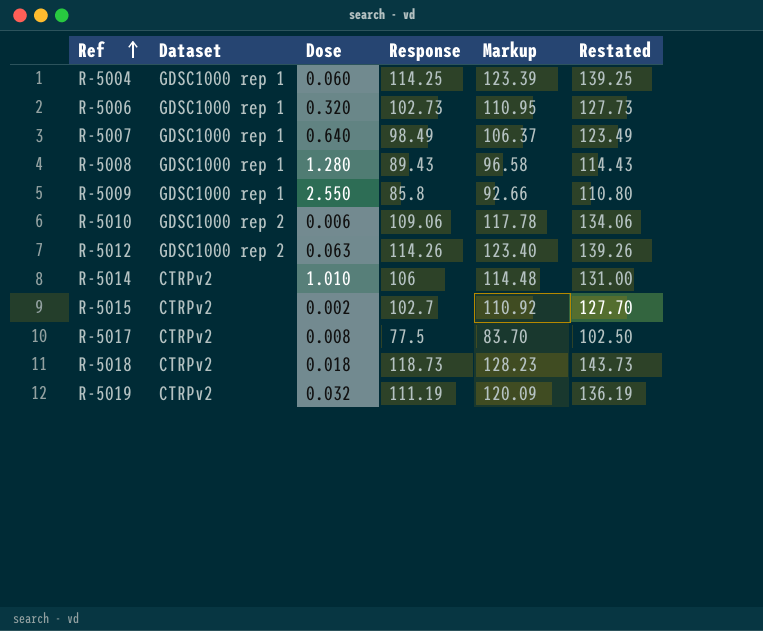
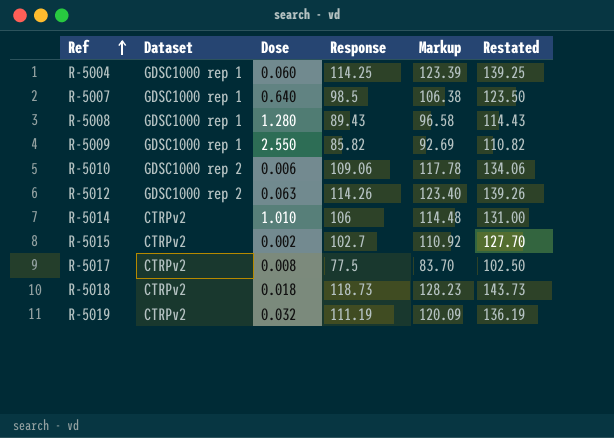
row R-5006: GDSC1000 rep 1 | 0.320 | 102.73 | 110.95 | 127.73 -> none
R-5007 | Response: 98.49 -> 98.5
R-5007 | Markup: 106.37 -> 106.38
R-5007 | Restated: 123.49 -> 123.50
R-5009 | Response: 85.8 -> 85.82
R-5009 | Markup: 92.66 -> 92.69
R-5009 | Restated: 110.80 -> 110.82

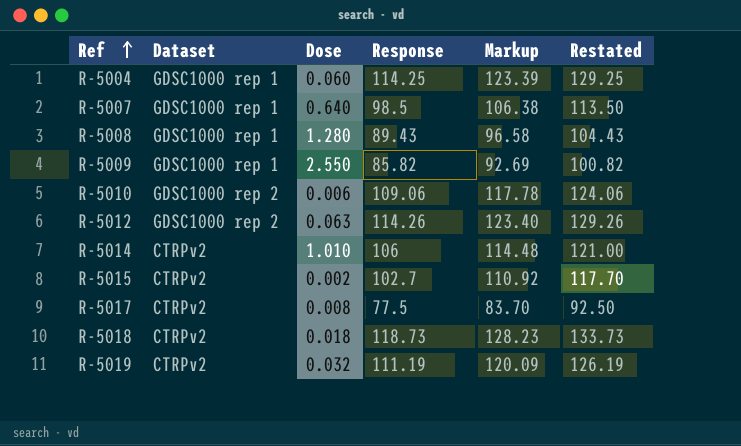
column Restated | formula: [Response] + 25 -> [Response] + 15

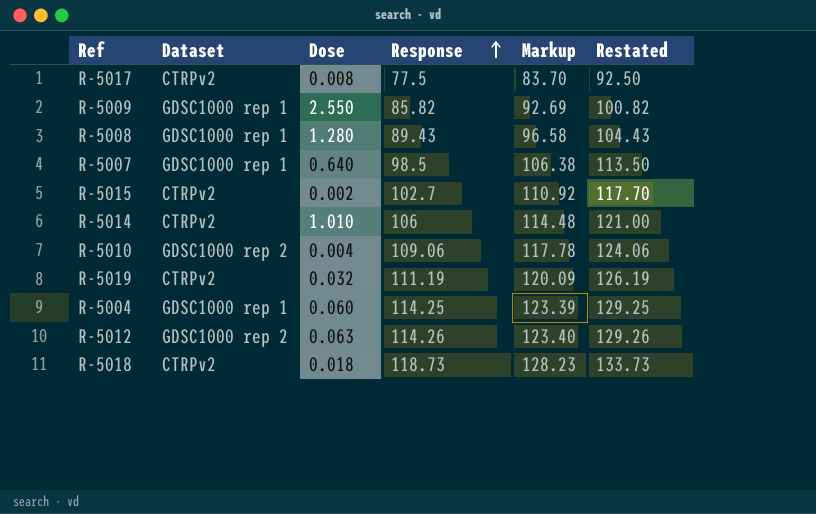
row order: Ref ascending -> Response ascending
R-5010 | Dose: 0.006 -> 0.004

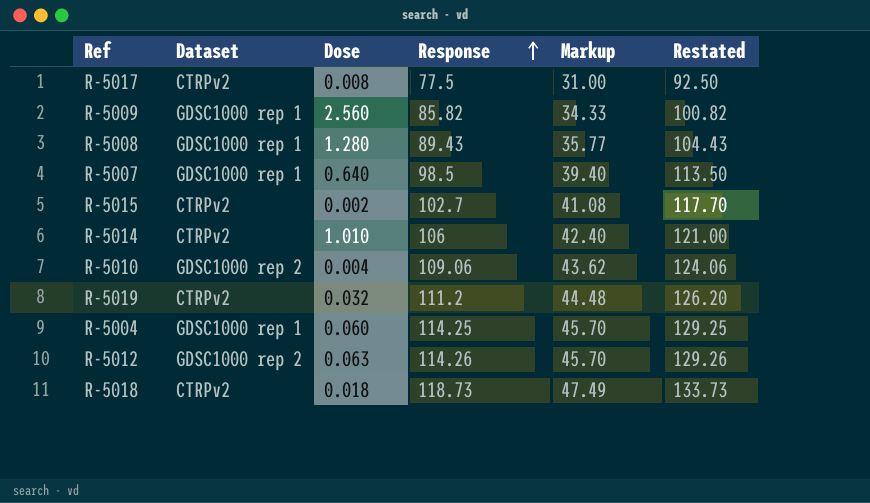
column Markup | formula: [Response] * 1.08 -> [Response] * 0.4
R-5009 | Dose: 2.550 -> 2.560
R-5019 | Response: 111.19 -> 111.2
R-5019 | Restated: 126.19 -> 126.20

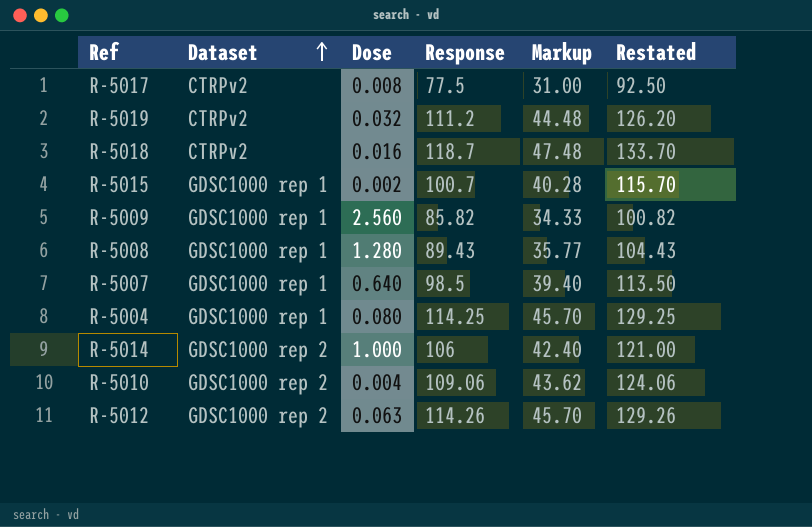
row order: Response ascending -> Dataset ascending
R-5018 | Dose: 0.018 -> 0.016
R-5018 | Response: 118.73 -> 118.7
R-5018 | Markup: 47.49 -> 47.48
R-5018 | Restated: 133.73 -> 133.70
R-5015 | Dataset: CTRPv2 -> GDSC1000 rep 1
R-5015 | Response: 102.7 -> 100.7
R-5015 | Markup: 41.08 -> 40.28
R-5015 | Restated: 117.70 -> 115.70
R-5004 | Dose: 0.060 -> 0.080
R-5014 | Dataset: CTRPv2 -> GDSC1000 rep 2
R-5014 | Dose: 1.010 -> 1.000

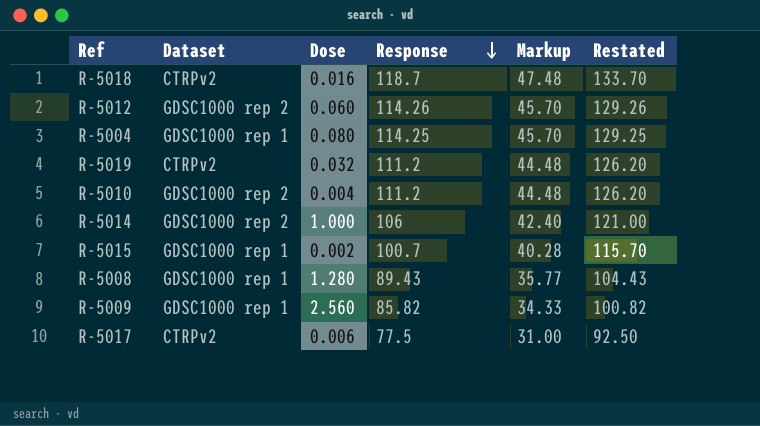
row order: Dataset ascending -> Response descending
row R-5007: GDSC1000 rep 1 | 0.640 | 98.5 | 39.40 | 113.50 -> none
R-5012 | Dose: 0.063 -> 0.060
R-5010 | Response: 109.06 -> 111.2
R-5010 | Markup: 43.62 -> 44.48
R-5010 | Restated: 124.06 -> 126.20
R-5017 | Dose: 0.008 -> 0.006

